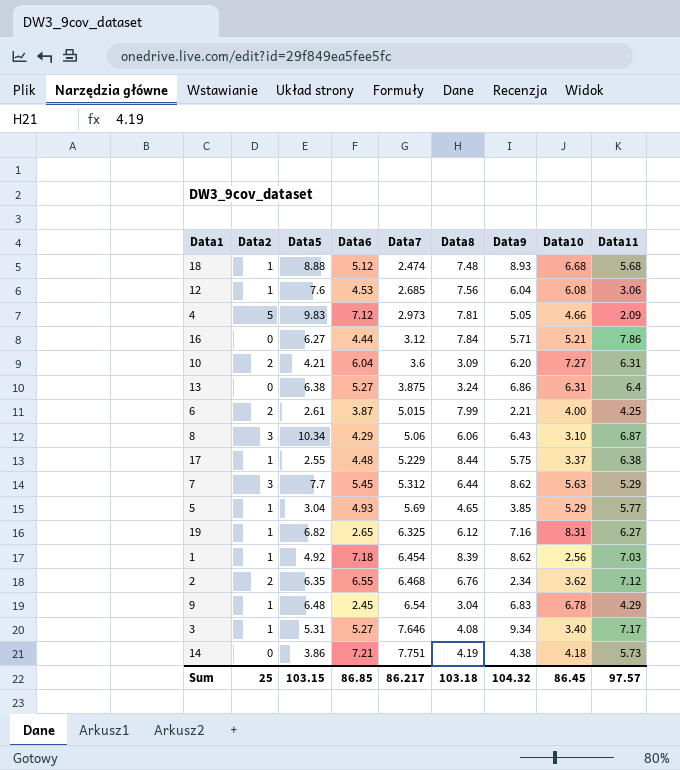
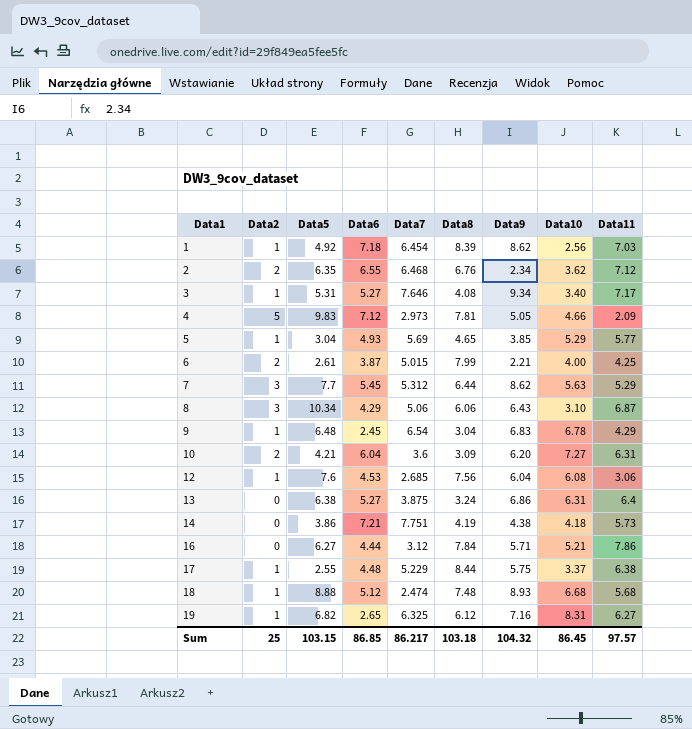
row order: Data7 ascending -> Data1 ascending

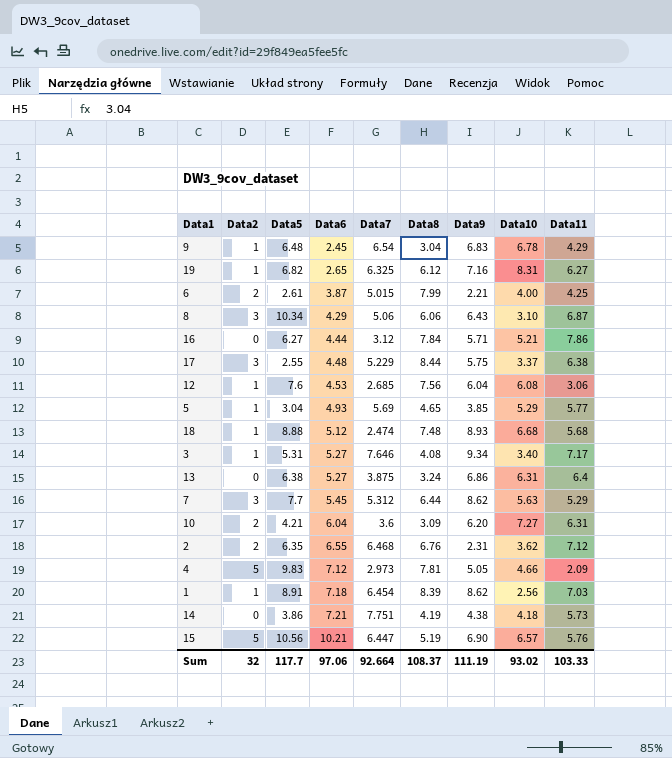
row order: Data1 ascending -> Data6 ascending
17 | Data2: 1 -> 3
2 | Data9: 2.34 -> 2.31
1 | Data5: 4.92 -> 8.91
row 15: none -> 5 | 10.56 | 10.21 | 6.447 | 5.19 | 6.90 | 6.57 | 5.76
Sum | Data2: 25 -> 32
Sum | Data5: 103.15 -> 117.7
Sum | Data6: 86.85 -> 97.06
Sum | Data7: 86.217 -> 92.664
Sum | Data8: 103.18 -> 108.37
Sum | Data9: 104.32 -> 111.19
Sum | Data10: 86.45 -> 93.02
Sum | Data11: 97.57 -> 103.33

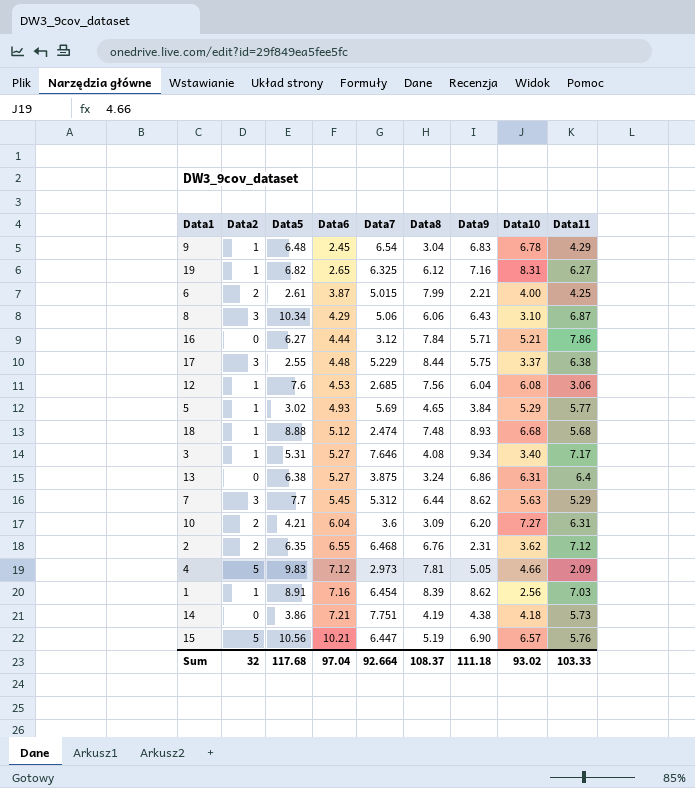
5 | Data5: 3.04 -> 3.02
5 | Data9: 3.85 -> 3.84
1 | Data6: 7.18 -> 7.16
Sum | Data5: 117.7 -> 117.68
Sum | Data6: 97.06 -> 97.04
Sum | Data9: 111.19 -> 111.18

